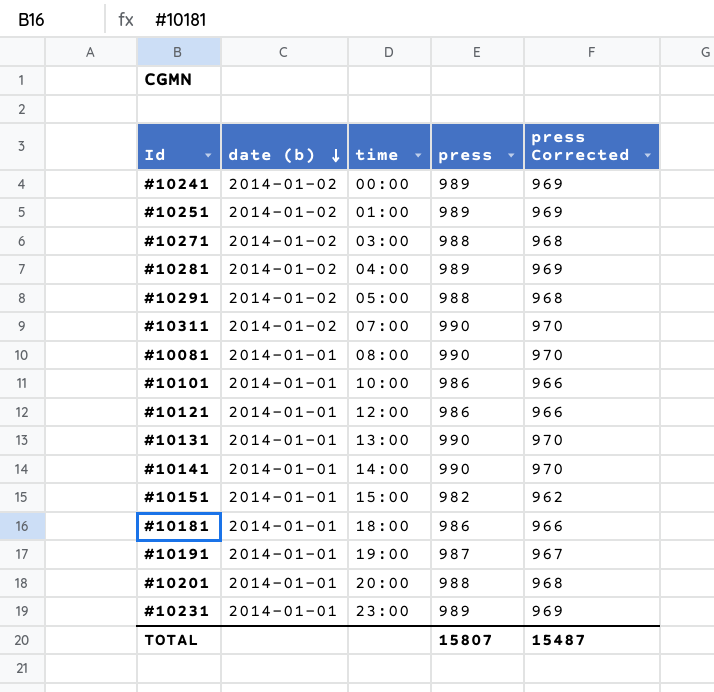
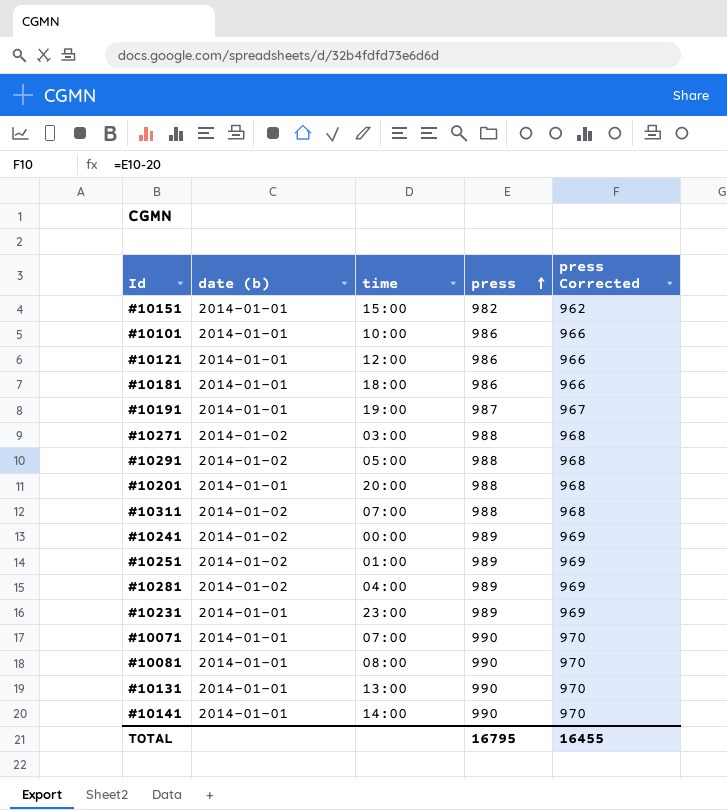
row order: date (b) descending -> press ascending
#10311 | press: 990 -> 988
#10311 | press Corrected: 970 -> 968
row #10071: none -> 2014-01-01 | 07:00 | 990 | 970
TOTAL | press: 15807 -> 16795
TOTAL | press Corrected: 15487 -> 16455

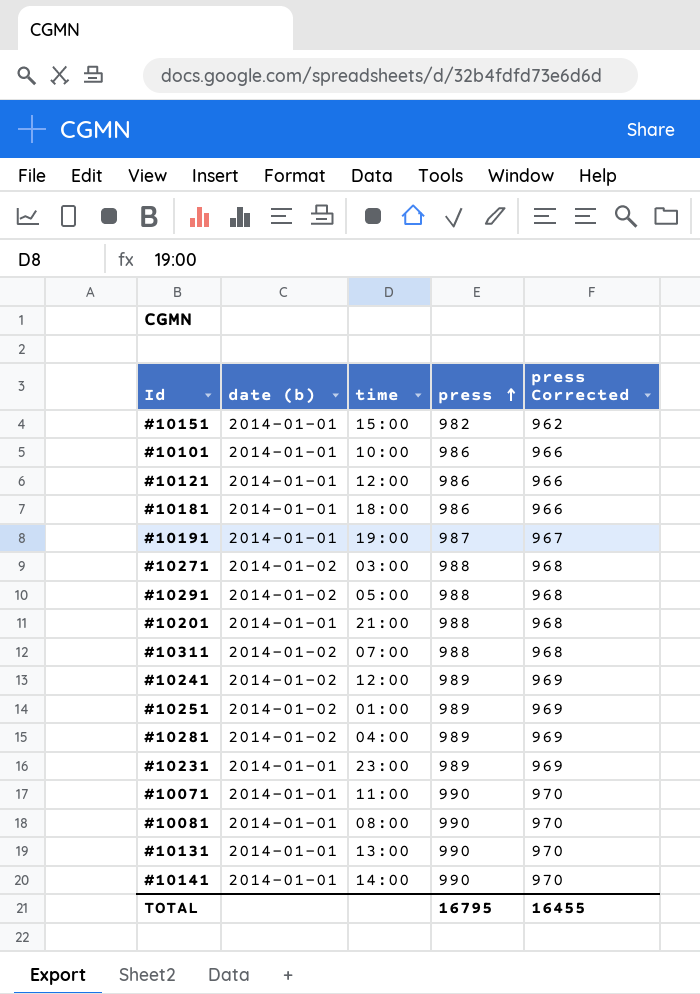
#10201 | time: 20:00 -> 21:00
#10241 | time: 00:00 -> 12:00
#10071 | time: 07:00 -> 11:00

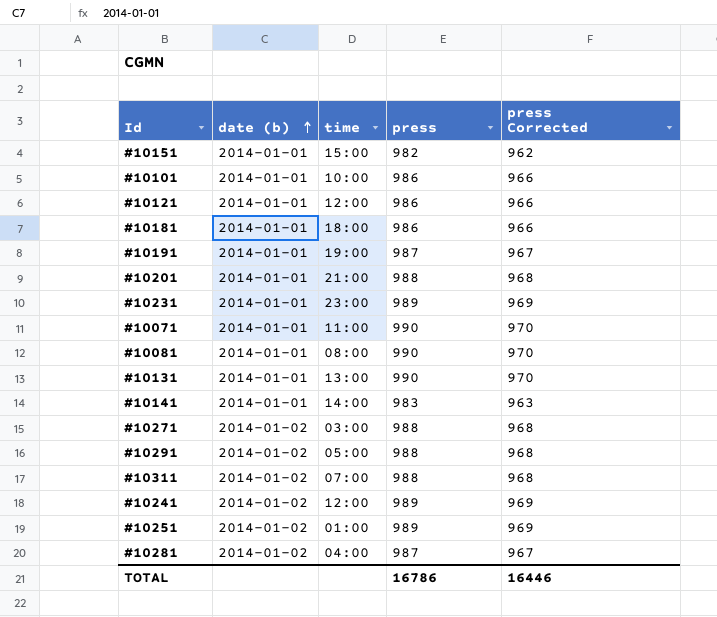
row order: press ascending -> date (b) ascending
#10141 | press: 990 -> 983
#10141 | press Corrected: 970 -> 963
#10281 | press: 989 -> 987
#10281 | press Corrected: 969 -> 967
TOTAL | press: 16795 -> 16786
TOTAL | press Corrected: 16455 -> 16446

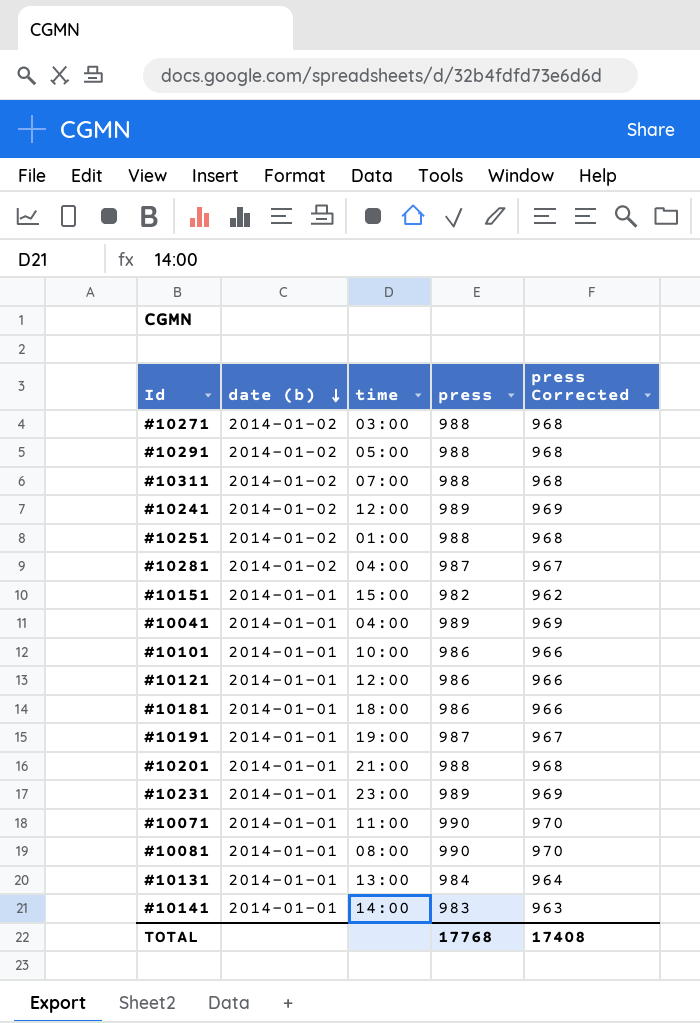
row order: date (b) ascending -> date (b) descending
#10251 | press: 989 -> 988
#10251 | press Corrected: 969 -> 968
row #10041: none -> 2014-01-01 | 04:00 | 989 | 969
#10131 | press: 990 -> 984
#10131 | press Corrected: 970 -> 964
TOTAL | press: 16786 -> 17768
TOTAL | press Corrected: 16446 -> 17408

